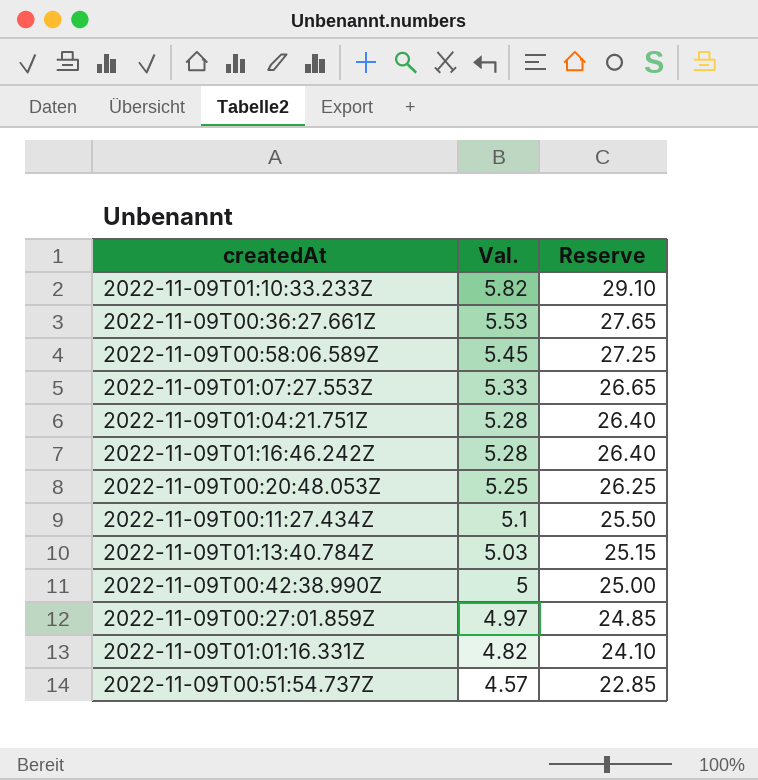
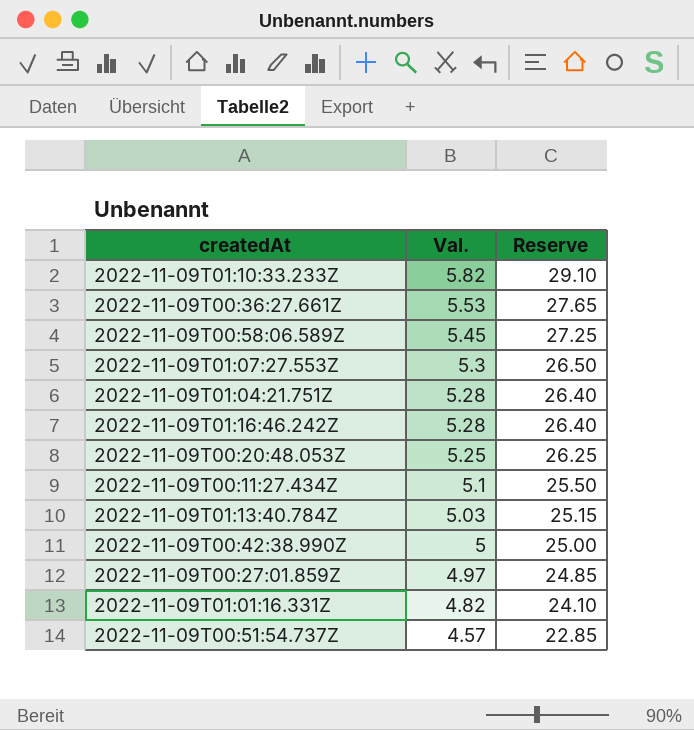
2022-11-09T01:07:27.553Z | Val.: 5.33 -> 5.3
2022-11-09T01:07:27.553Z | Reserve: 26.65 -> 26.50

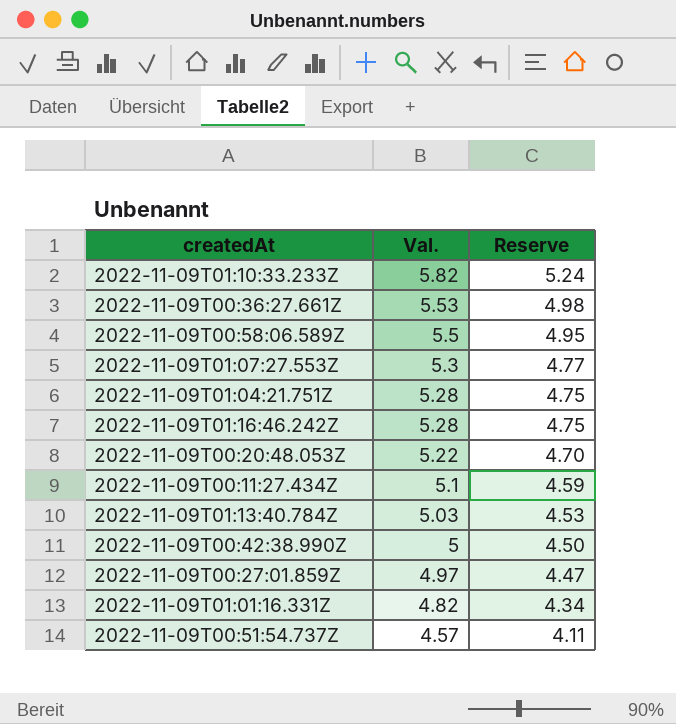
column Reserve | formula: [Val.] * 5 -> [Val.] * 0.9
2022-11-09T00:58:06.589Z | Val.: 5.45 -> 5.5
2022-11-09T00:20:48.053Z | Val.: 5.25 -> 5.22

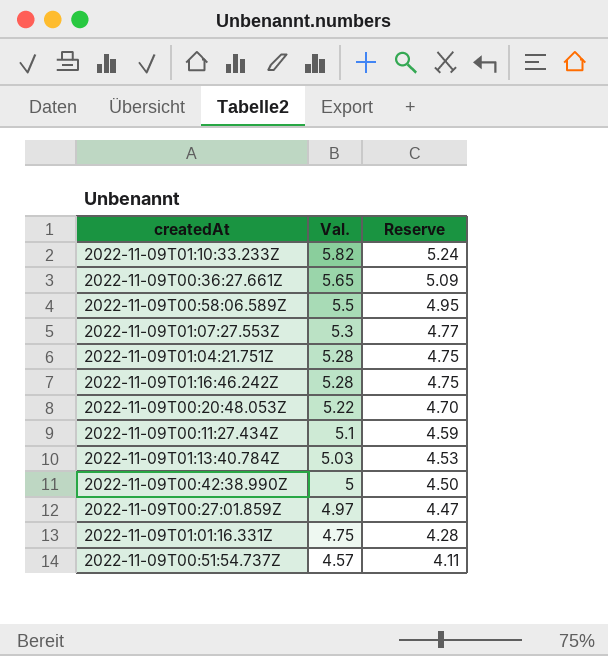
2022-11-09T00:36:27.661Z | Val.: 5.53 -> 5.65
2022-11-09T00:36:27.661Z | Reserve: 4.98 -> 5.09
2022-11-09T01:01:16.331Z | Val.: 4.82 -> 4.75
2022-11-09T01:01:16.331Z | Reserve: 4.34 -> 4.28

